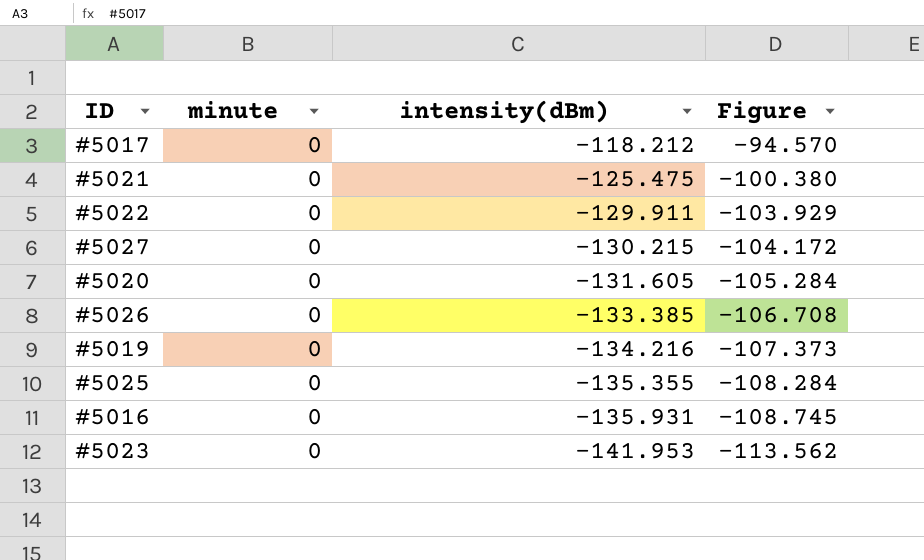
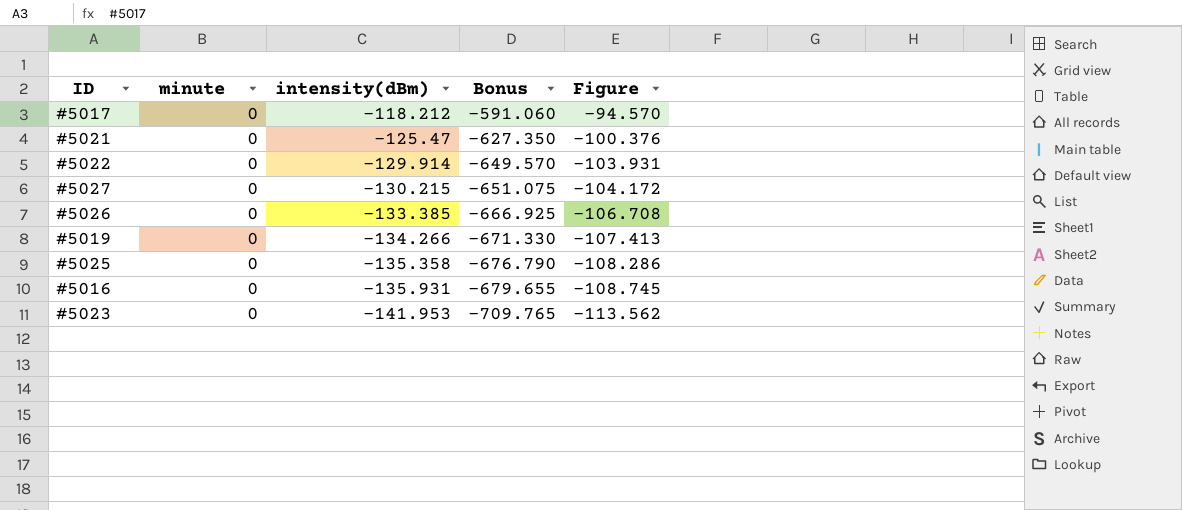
column Bonus | formula: none -> [intensity(dBm)] * 5
row #5020: 0 | -131.605 | -105.284 -> none
#5021 | intensity(dBm): -125.475 -> -125.47
#5021 | Figure: -100.380 -> -100.376
#5022 | intensity(dBm): -129.911 -> -129.914
#5022 | Figure: -103.929 -> -103.931
#5019 | intensity(dBm): -134.216 -> -134.266
#5019 | Figure: -107.373 -> -107.413
#5025 | intensity(dBm): -135.355 -> -135.358
#5025 | Figure: -108.284 -> -108.286

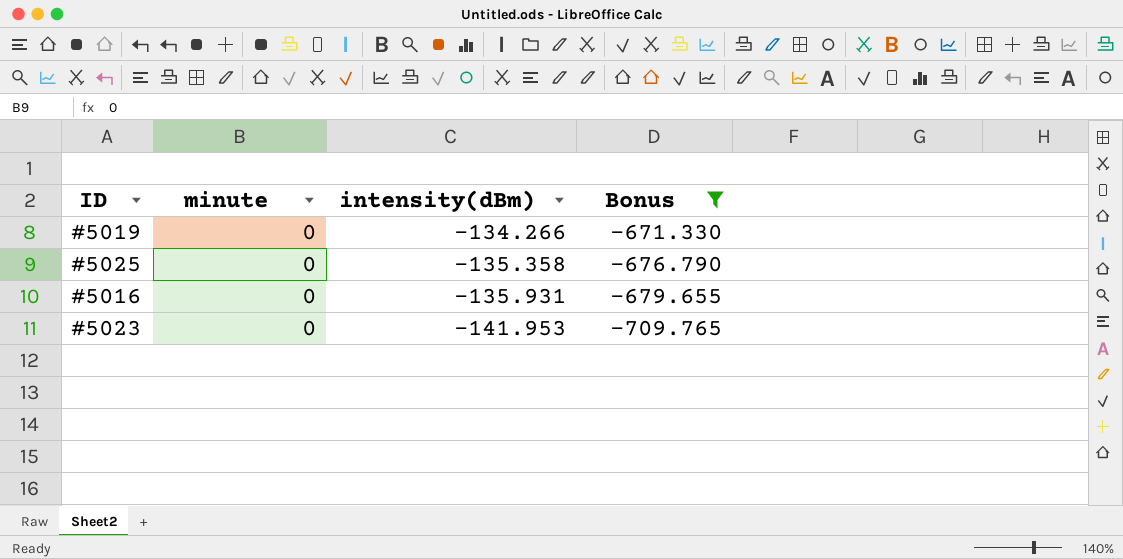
filter: none -> Bonus <= -671.330
column Figure | formula: [intensity(dBm)] * 0.8 -> none

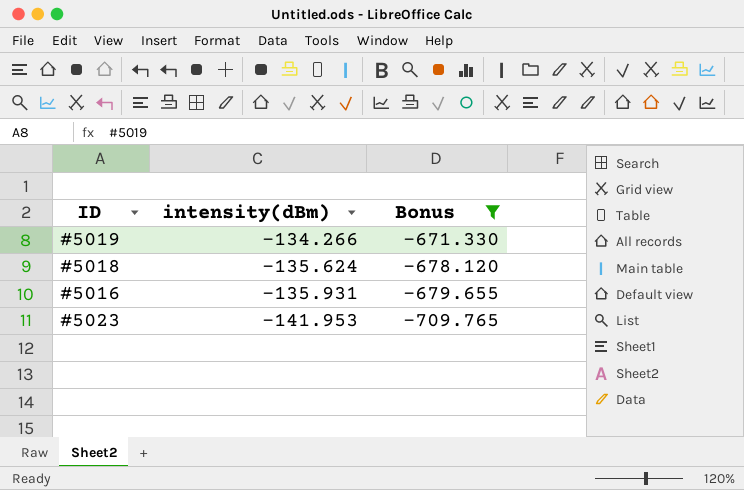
column minute | position: 2 -> none
row #5025: 0 | -135.358 | -676.790 -> none
row #5018: none -> -135.624 | -678.120

